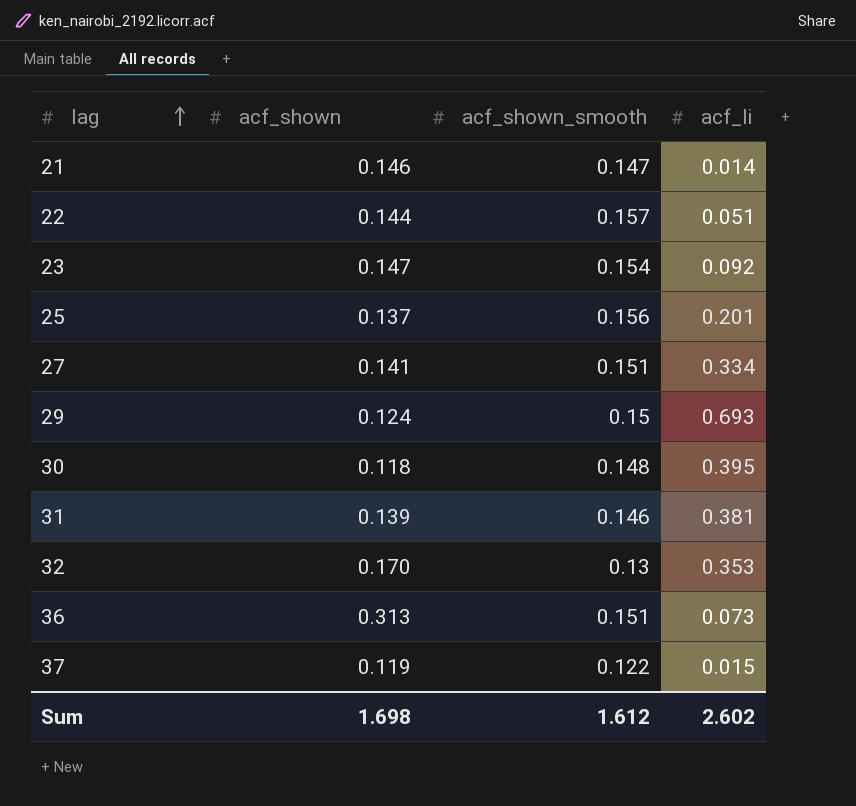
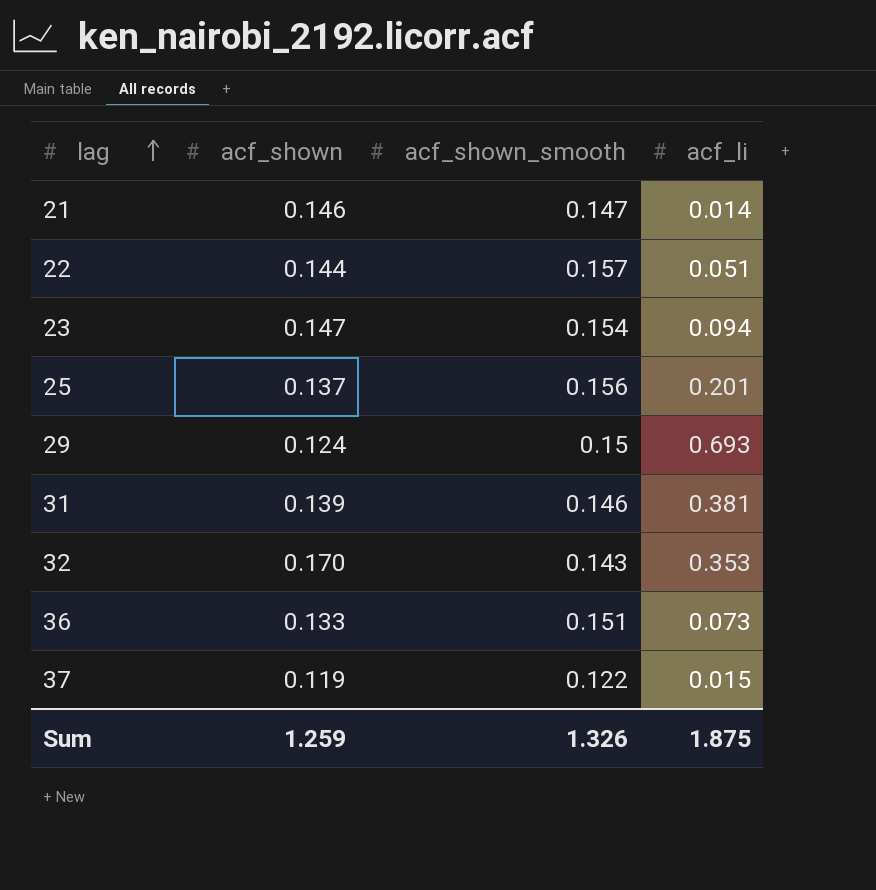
row 27: 0.141 | 0.151 | 0.334 -> none
row 30: 0.118 | 0.148 | 0.395 -> none
23 | acf_li: 0.092 -> 0.094
32 | acf_shown_smooth: 0.13 -> 0.143
36 | acf_shown: 0.313 -> 0.133
Sum | acf_shown: 1.698 -> 1.259
Sum | acf_shown_smooth: 1.612 -> 1.326
Sum | acf_li: 2.602 -> 1.875

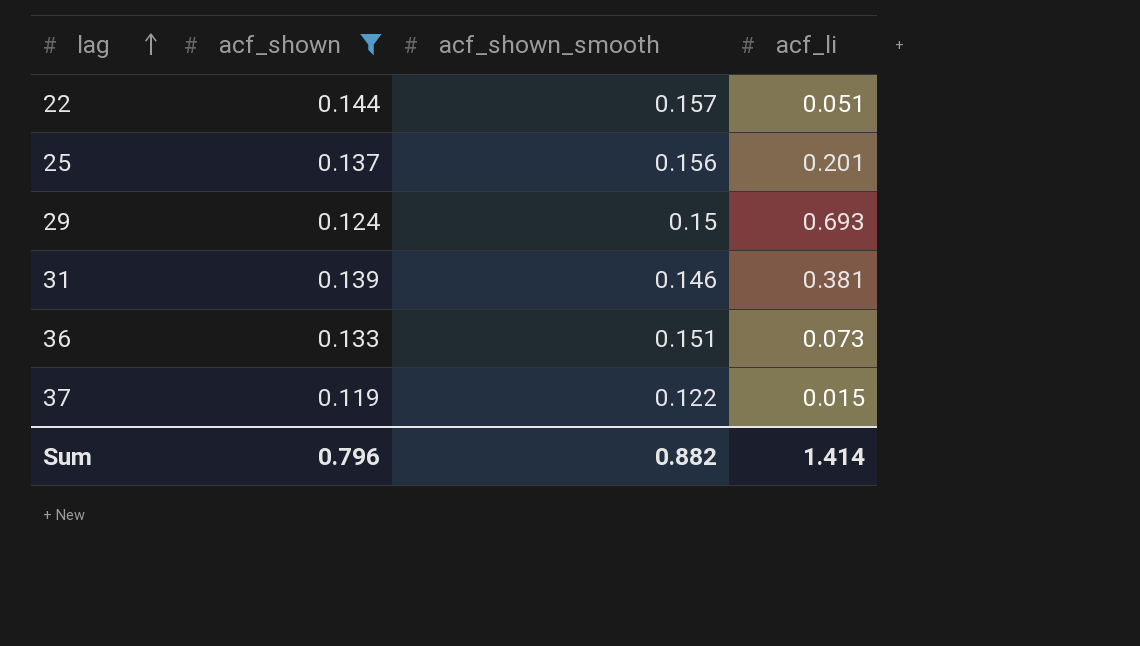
filter: none -> acf_shown <= 0.144
Sum | acf_shown: 1.259 -> 0.796
Sum | acf_shown_smooth: 1.326 -> 0.882
Sum | acf_li: 1.875 -> 1.414

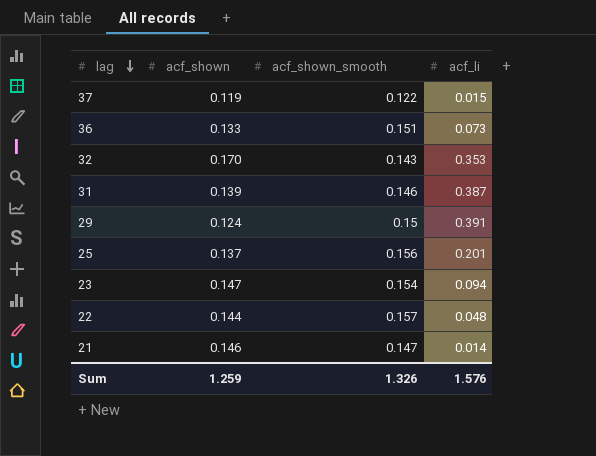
filter: acf_shown <= 0.144 -> none
row order: lag ascending -> lag descending
31 | acf_li: 0.381 -> 0.387
29 | acf_li: 0.693 -> 0.391
22 | acf_li: 0.051 -> 0.048
Sum | acf_shown: 0.796 -> 1.259
Sum | acf_shown_smooth: 0.882 -> 1.326
Sum | acf_li: 1.414 -> 1.576

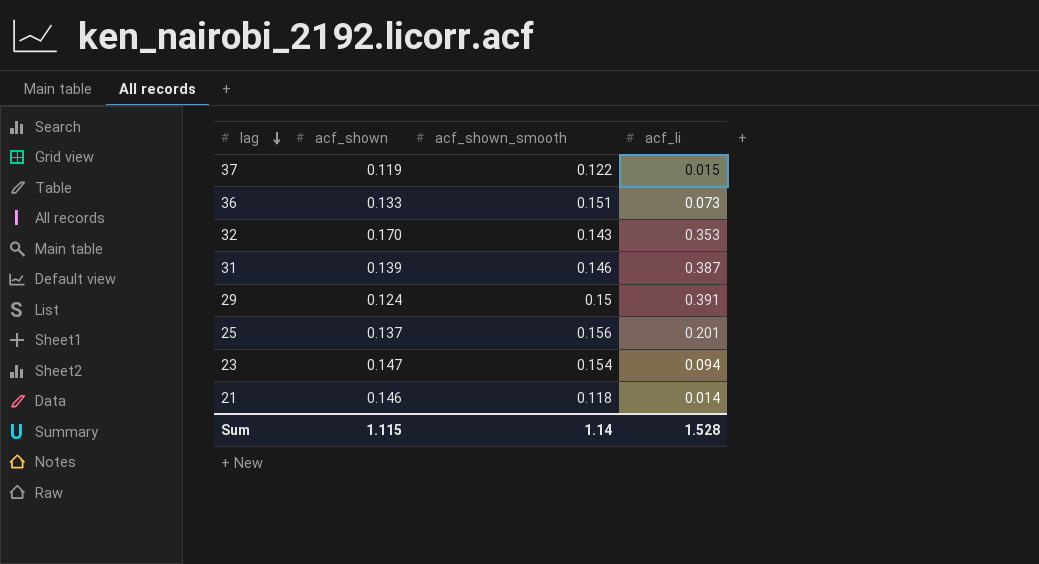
row 22: 0.144 | 0.157 | 0.048 -> none
21 | acf_shown_smooth: 0.147 -> 0.118
Sum | acf_shown: 1.259 -> 1.115
Sum | acf_shown_smooth: 1.326 -> 1.14
Sum | acf_li: 1.576 -> 1.528

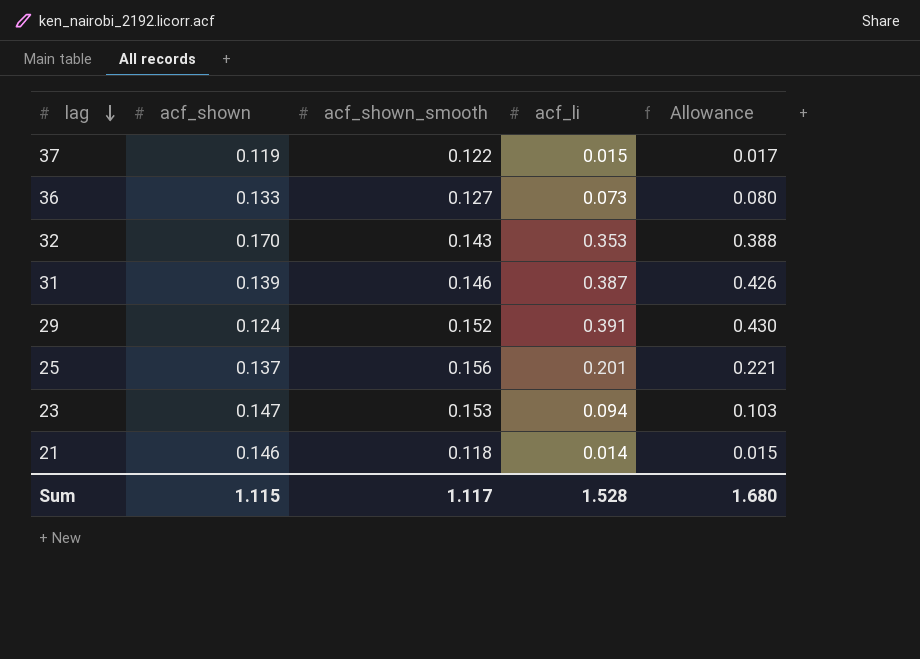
column Allowance | formula: none -> [acf_li] * 1.1
36 | acf_shown_smooth: 0.151 -> 0.127
29 | acf_shown_smooth: 0.15 -> 0.152
23 | acf_shown_smooth: 0.154 -> 0.153
Sum | acf_shown_smooth: 1.14 -> 1.117

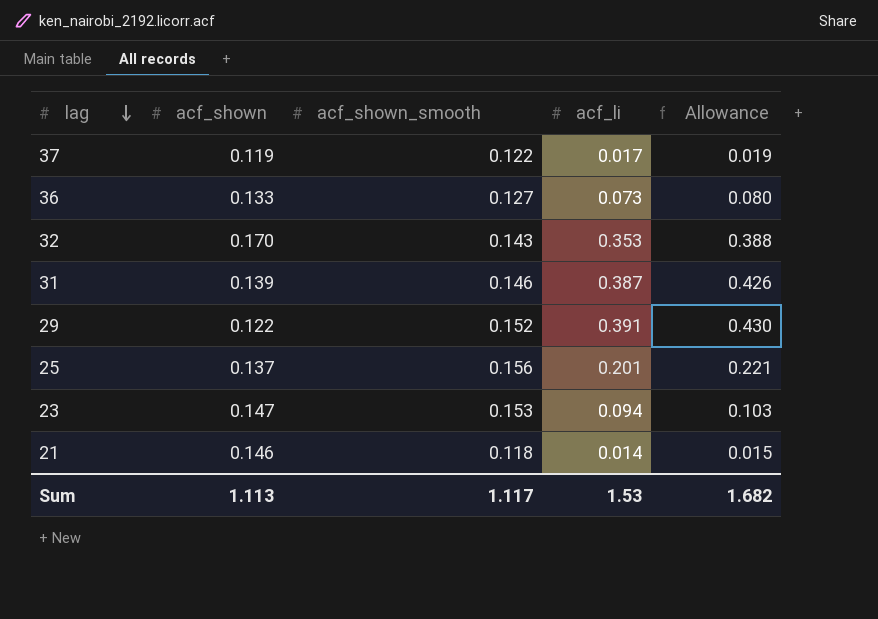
37 | acf_li: 0.015 -> 0.017
37 | Allowance: 0.017 -> 0.019
29 | acf_shown: 0.124 -> 0.122
Sum | acf_shown: 1.115 -> 1.113
Sum | acf_li: 1.528 -> 1.53
Sum | Allowance: 1.680 -> 1.682

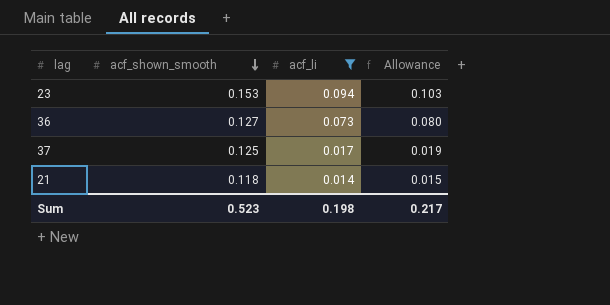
filter: none -> acf_li <= 0.094
row order: lag descending -> acf_shown_smooth descending
column acf_shown | position: 2 -> none
37 | acf_shown_smooth: 0.122 -> 0.125
Sum | acf_shown_smooth: 1.117 -> 0.523
Sum | acf_li: 1.53 -> 0.198
Sum | Allowance: 1.682 -> 0.217

